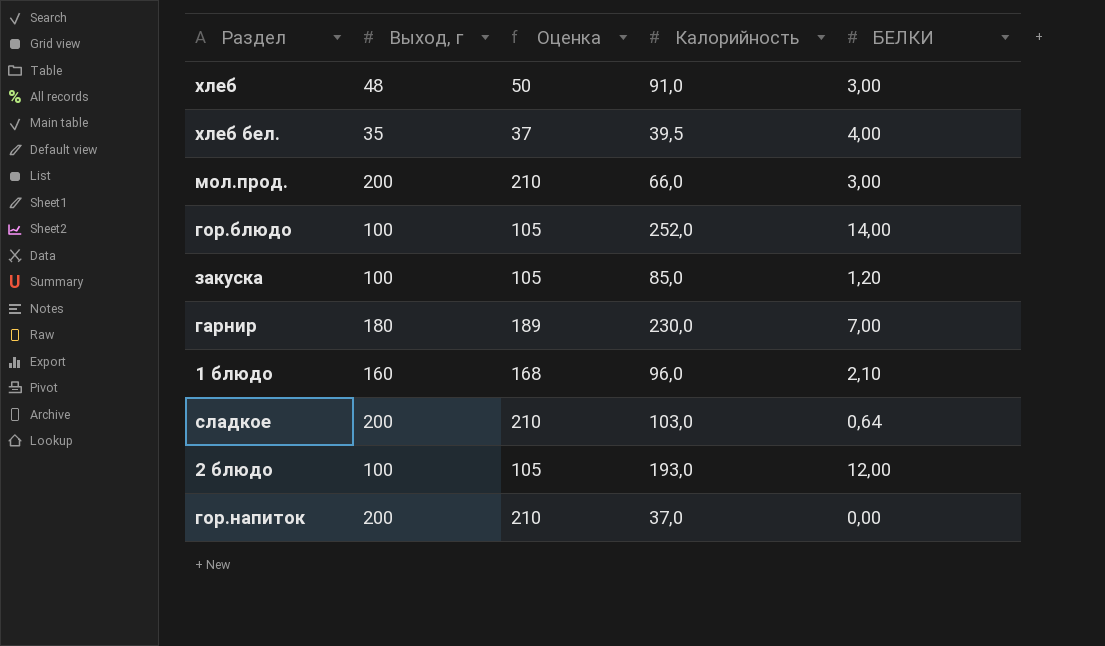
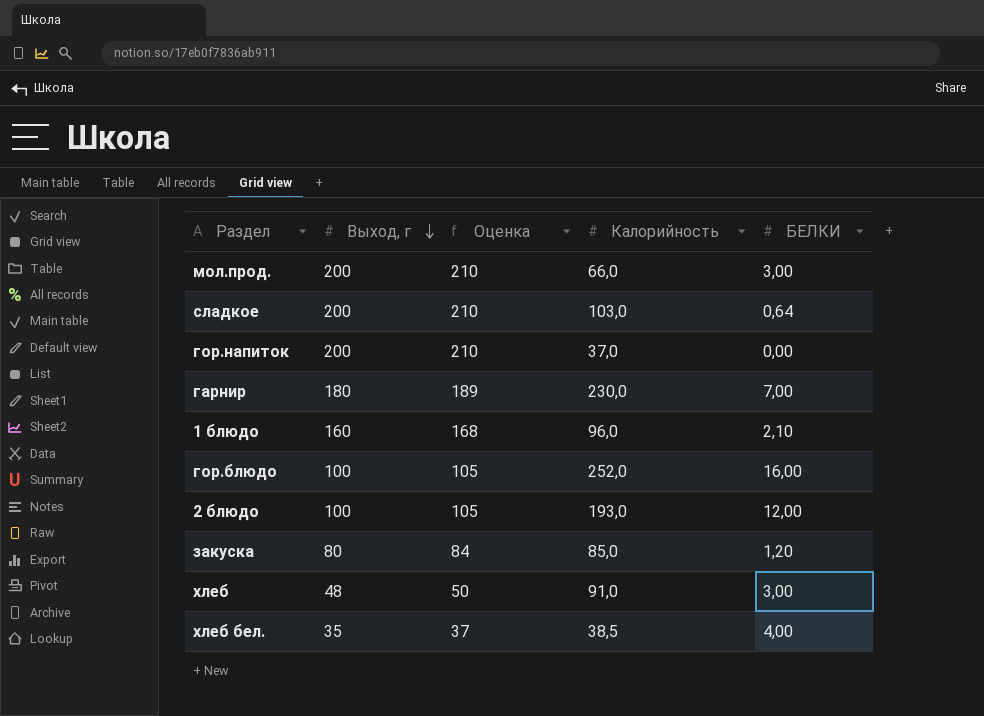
row order: none -> Выход, г descending
гор.блюдо | БЕЛКИ: 14,00 -> 16,00
закуска | Выход, г: 100 -> 80
закуска | Оценка: 105 -> 84
хлеб бел. | Калорийность: 39,5 -> 38,5

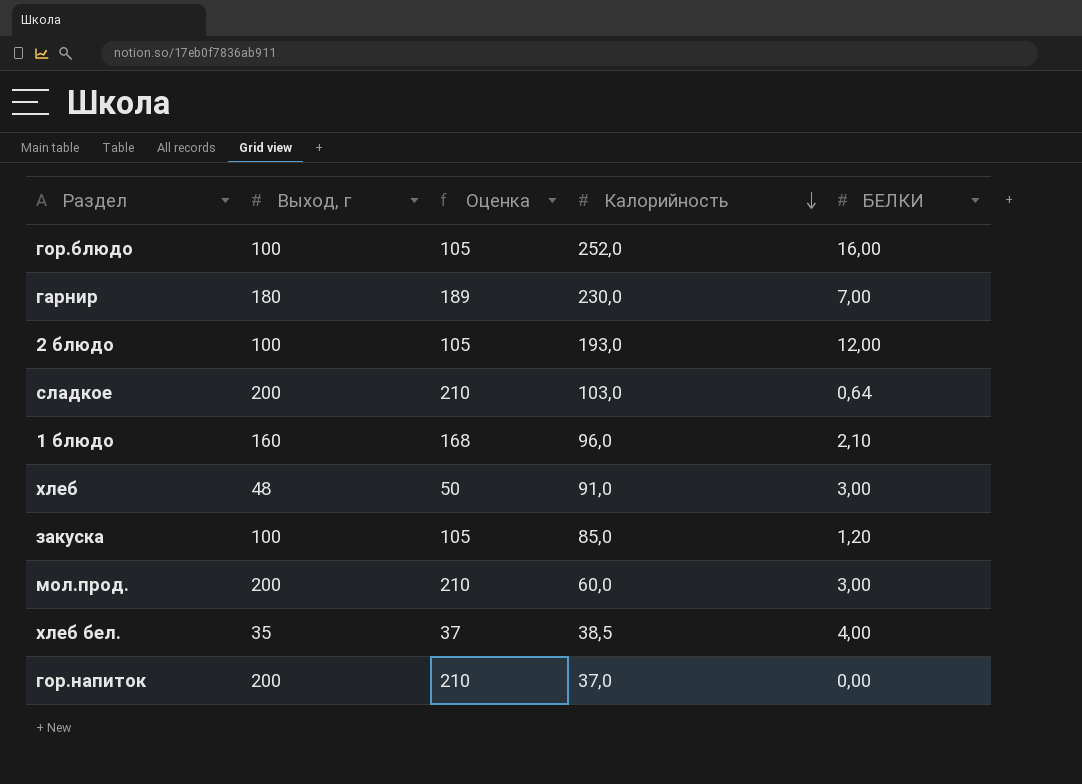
row order: Выход, г descending -> Калорийность descending
закуска | Выход, г: 80 -> 100
закуска | Оценка: 84 -> 105
мол.прод. | Калорийность: 66,0 -> 60,0

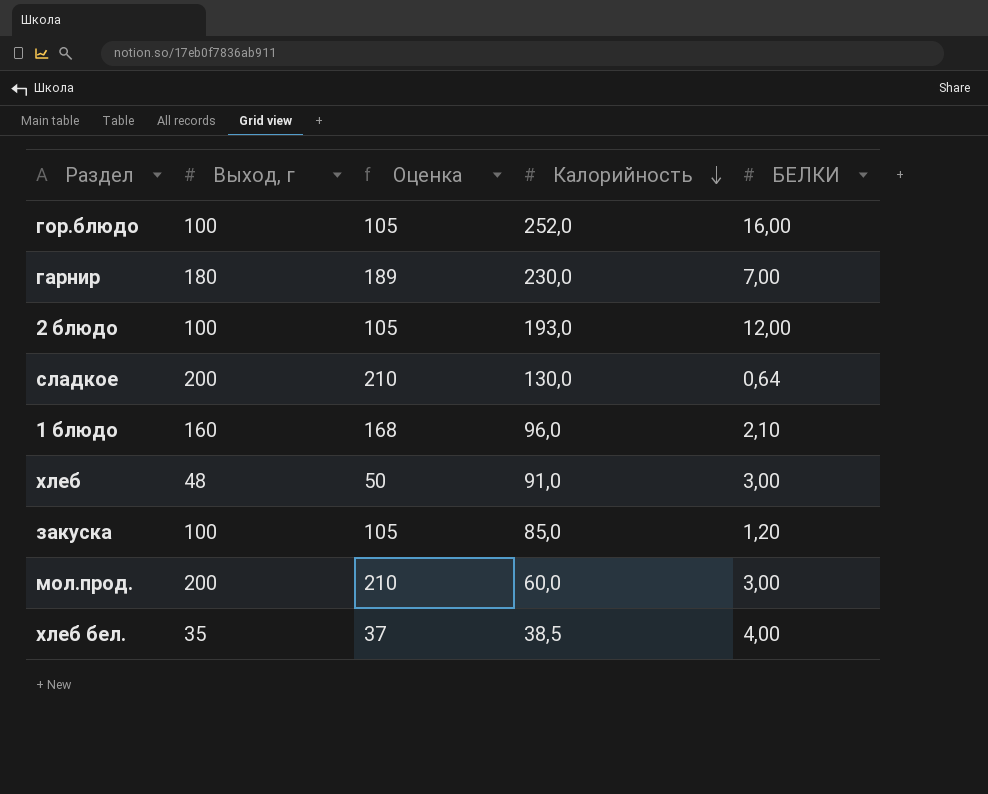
row гор.напиток: 200 | 210 | 37,0 | 0,00 -> none
сладкое | Калорийность: 103,0 -> 130,0

